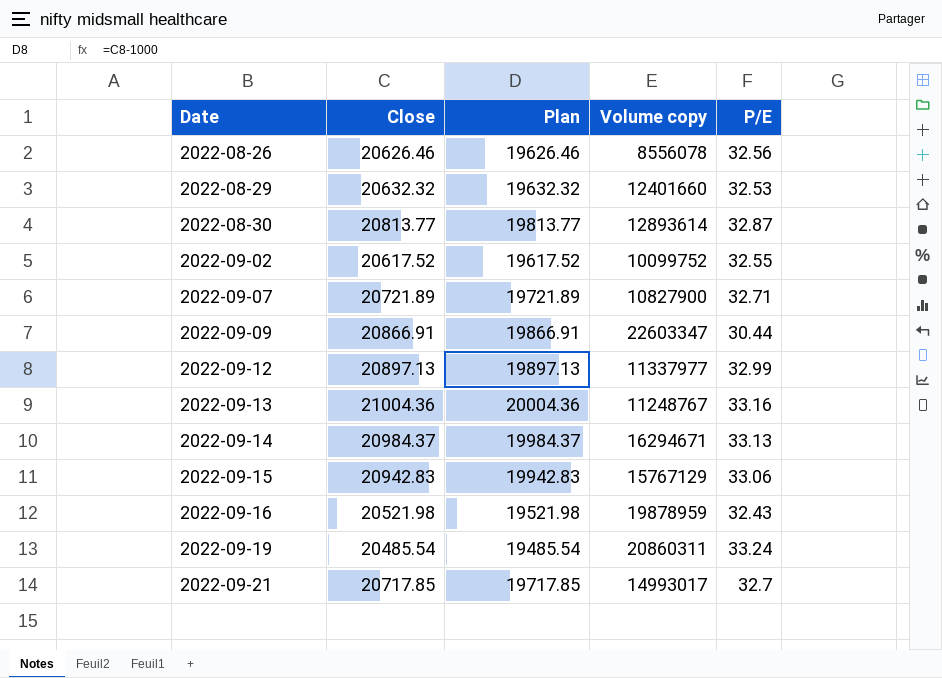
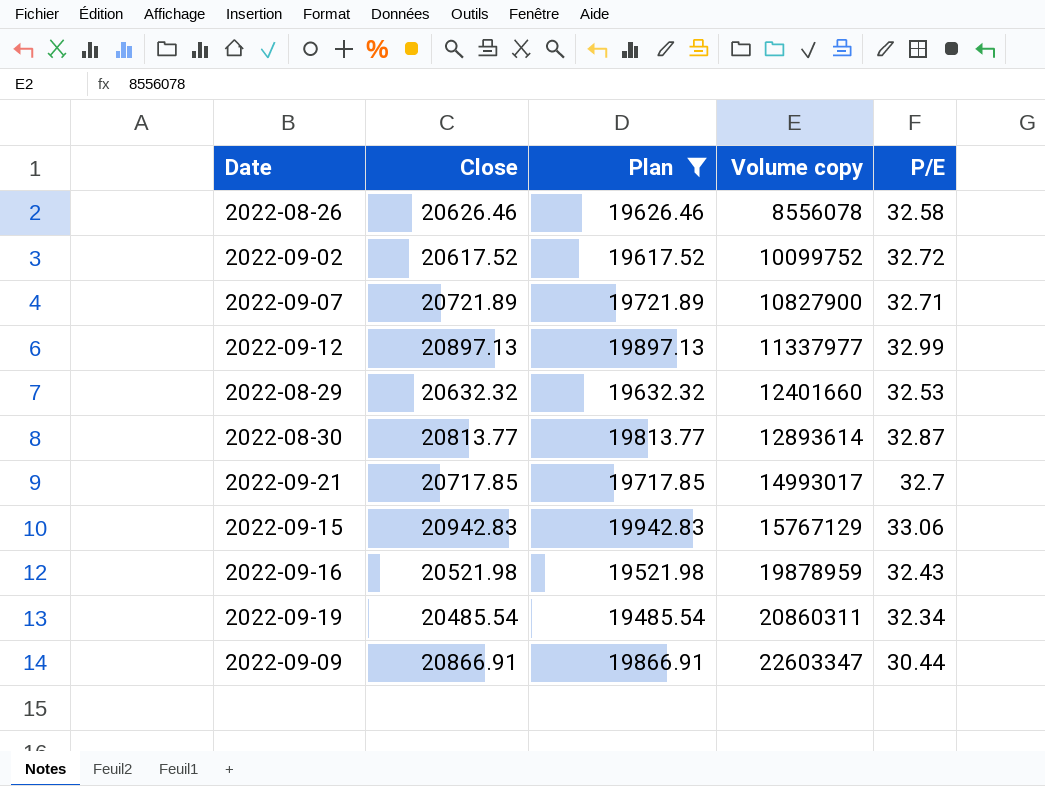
filter: none -> Plan <= 19942.83
row order: Date ascending -> Volume copy ascending
2022-08-26 | P/E: 32.56 -> 32.58
2022-09-02 | P/E: 32.55 -> 32.72
2022-09-19 | P/E: 33.24 -> 32.34

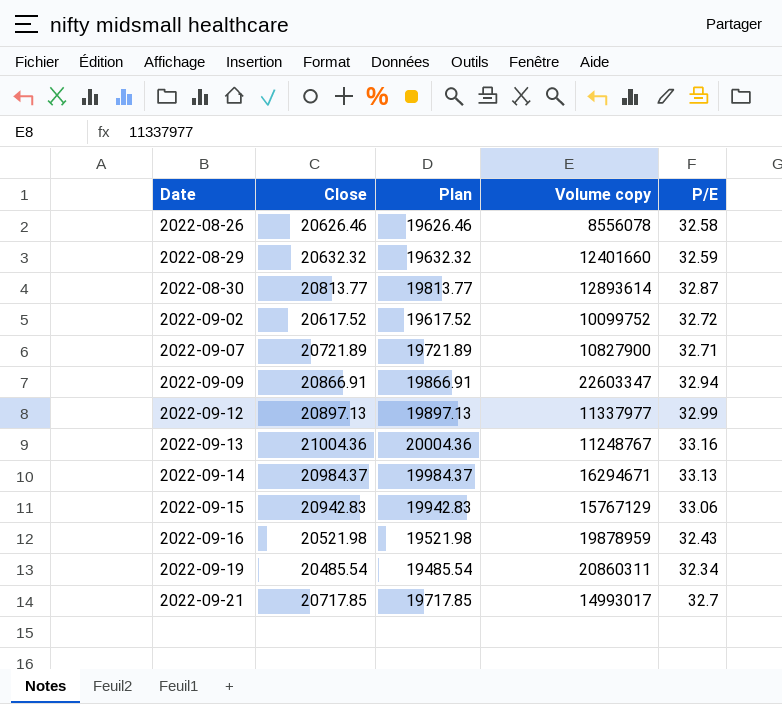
filter: Plan <= 19942.83 -> none
row order: Volume copy ascending -> Date ascending
2022-08-29 | P/E: 32.53 -> 32.59
2022-09-09 | P/E: 30.44 -> 32.94

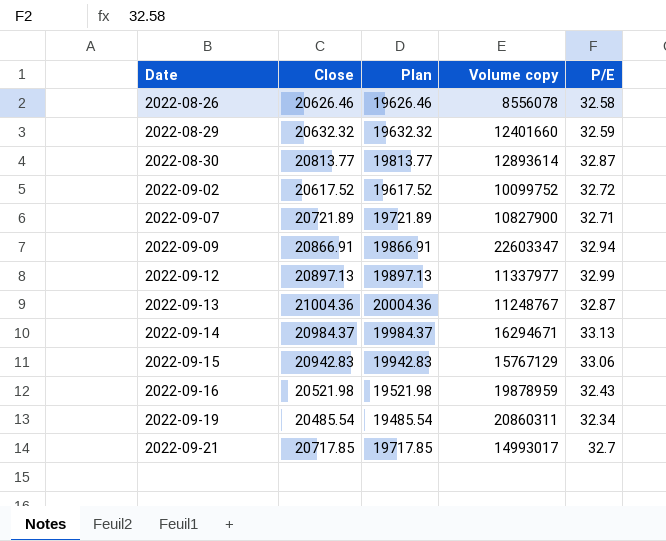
2022-09-13 | P/E: 33.16 -> 32.87

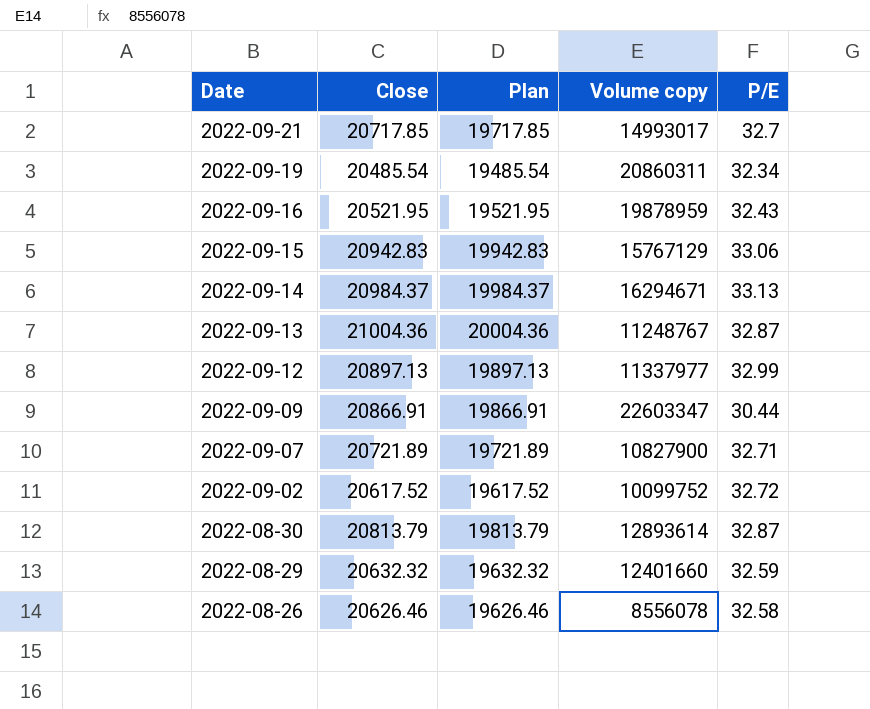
row order: Date ascending -> Date descending
2022-09-16 | Close: 20521.98 -> 20521.95
2022-09-16 | Plan: 19521.98 -> 19521.95
2022-09-09 | P/E: 32.94 -> 30.44
2022-08-30 | Close: 20813.77 -> 20813.79
2022-08-30 | Plan: 19813.77 -> 19813.79

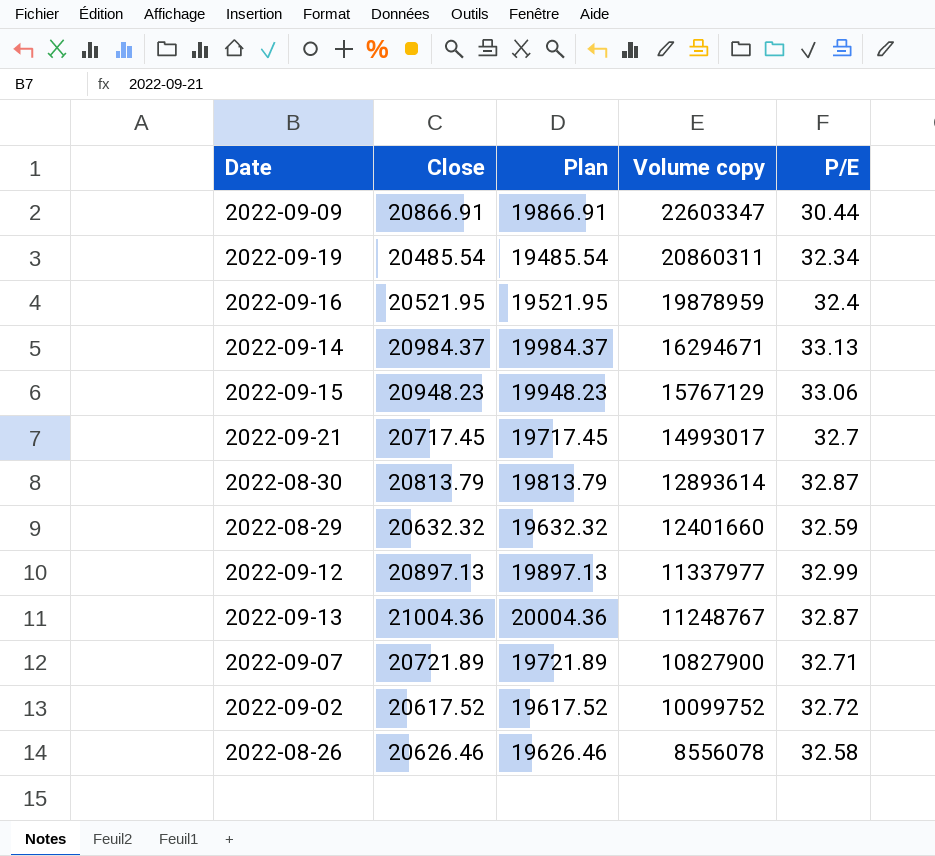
row order: Date descending -> Volume copy descending
2022-09-16 | P/E: 32.43 -> 32.4
2022-09-15 | Close: 20942.83 -> 20948.23
2022-09-15 | Plan: 19942.83 -> 19948.23
2022-09-21 | Close: 20717.85 -> 20717.45
2022-09-21 | Plan: 19717.85 -> 19717.45

